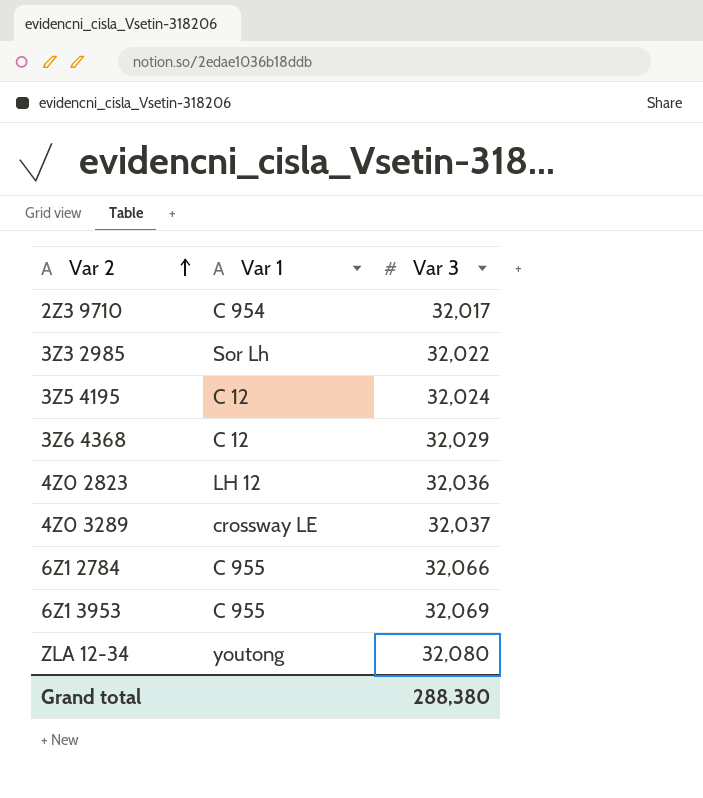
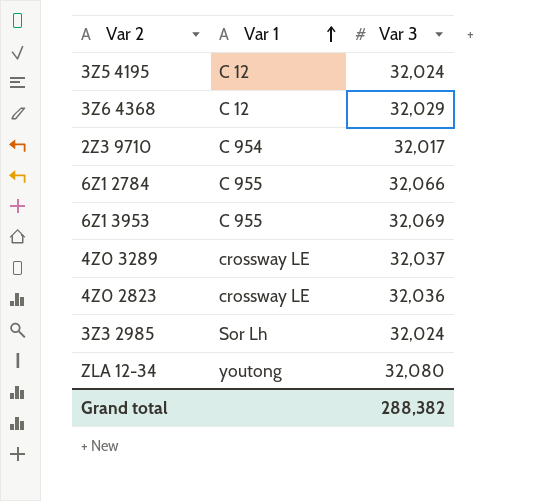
row order: Var 2 ascending -> Var 1 ascending
4Z0 2823 | Var 1: LH 12 -> crossway LE
3Z3 2985 | Var 3: 32,022 -> 32,024
Grand total | Var 3: 288,380 -> 288,382

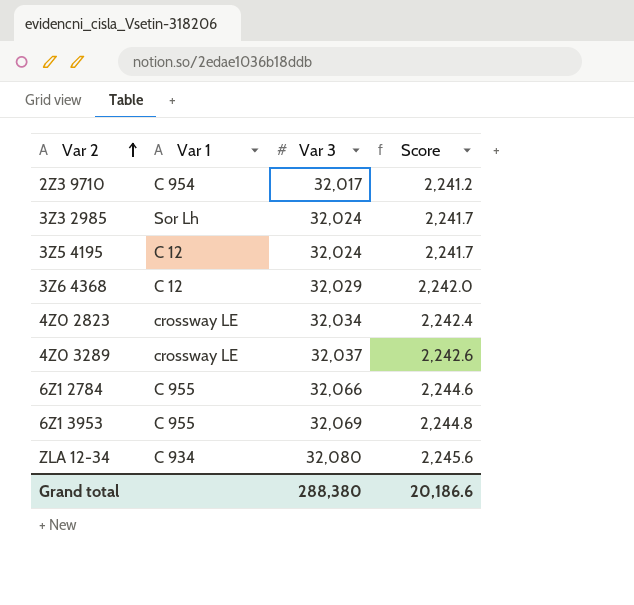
row order: Var 1 ascending -> Var 2 ascending
column Score | formula: none -> [Var 3] * 0.07
4Z0 2823 | Var 3: 32,036 -> 32,034
ZLA 12-34 | Var 1: youtong -> C 934
Grand total | Var 3: 288,382 -> 288,380

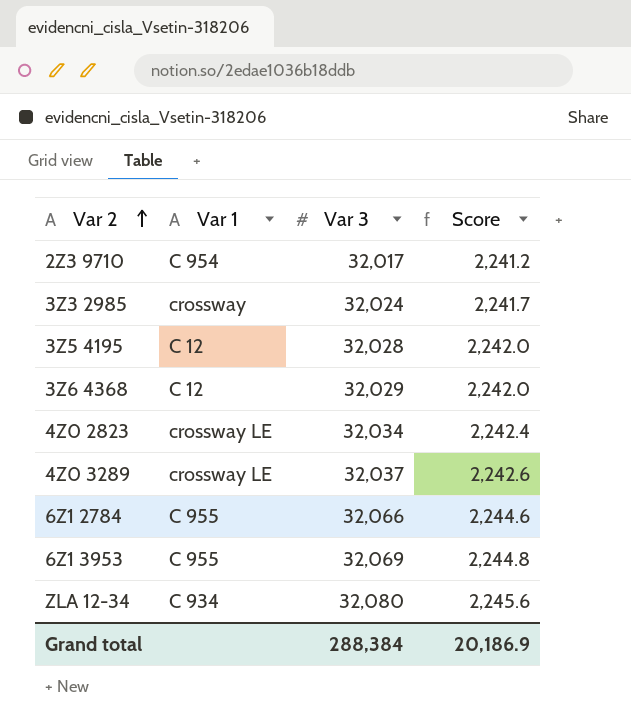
3Z3 2985 | Var 1: Sor Lh -> crossway
3Z5 4195 | Var 3: 32,024 -> 32,028
3Z5 4195 | Score: 2,241.7 -> 2,242.0
Grand total | Var 3: 288,380 -> 288,384
Grand total | Score: 20,186.6 -> 20,186.9

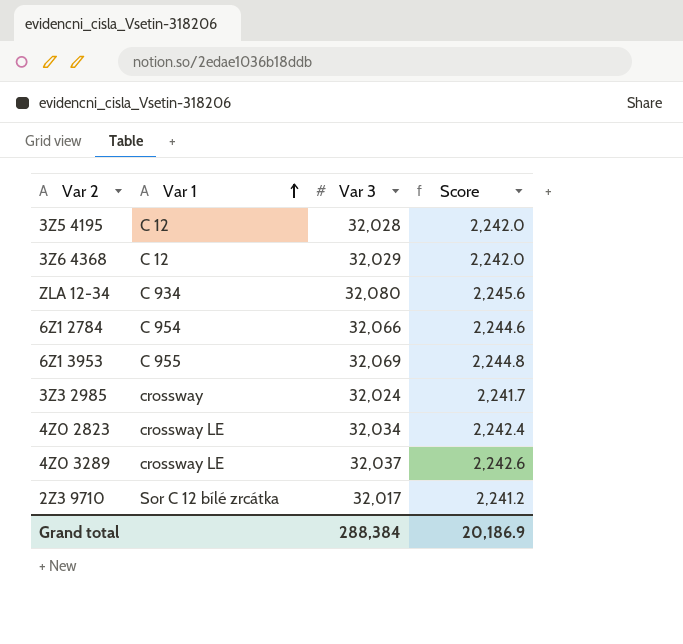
row order: Var 2 ascending -> Var 1 ascending
6Z1 2784 | Var 1: C 955 -> C 954
2Z3 9710 | Var 1: C 954 -> Sor C 12 bílé zrcátka

